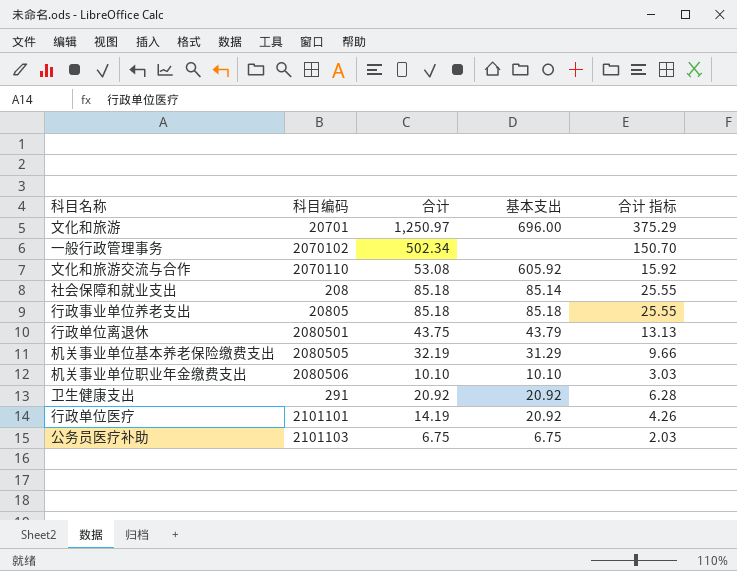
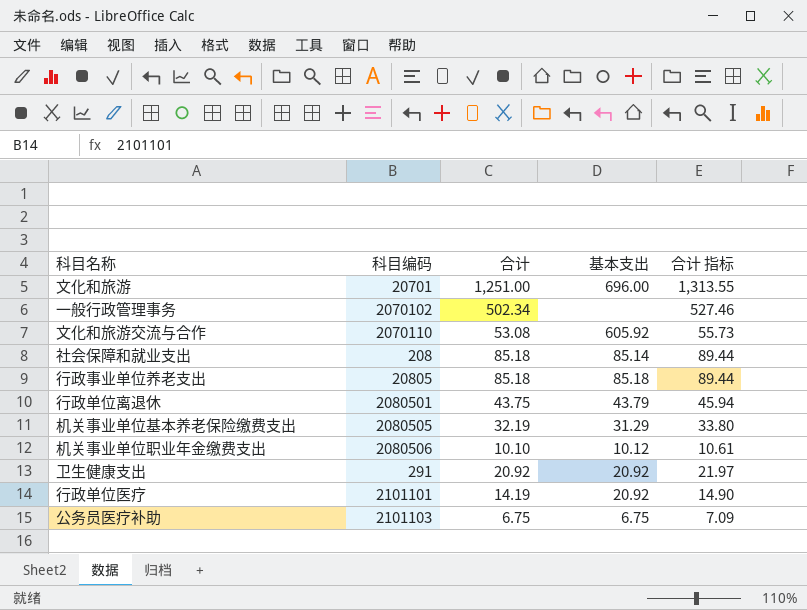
column 合计 指标 | formula: [合计] * 0.3 -> [合计] * 1.05
文化和旅游 | 合计: 1,250.97 -> 1,251.00
机关事业单位职业年金缴费支出 | 基本支出: 10.10 -> 10.12

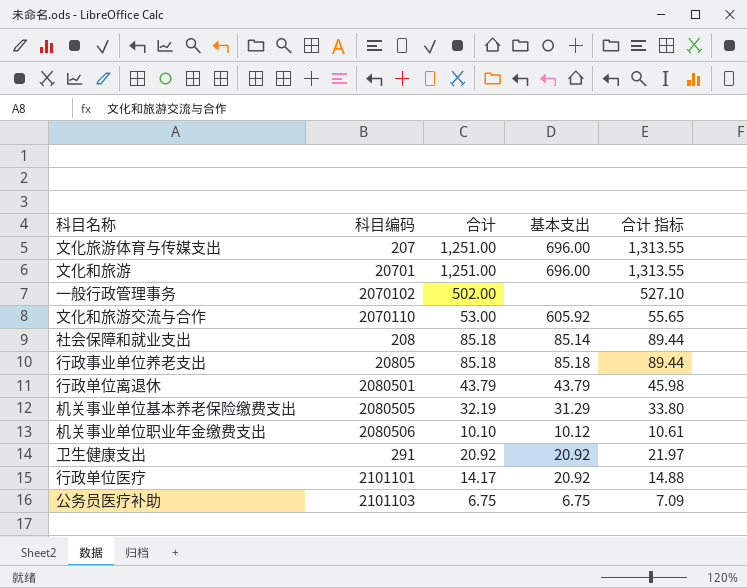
row 文化旅游体育与传媒支出: none -> 207 | 1,251.00 | 696.00 | 1,313.55
一般行政管理事务 | 合计: 502.34 -> 502.00
一般行政管理事务 | 合计 指标: 527.46 -> 527.10
文化和旅游交流与合作 | 合计: 53.08 -> 53.00
文化和旅游交流与合作 | 合计 指标: 55.73 -> 55.65
行政单位离退休 | 合计: 43.75 -> 43.79
行政单位离退休 | 合计 指标: 45.94 -> 45.98
行政单位医疗 | 合计: 14.19 -> 14.17
行政单位医疗 | 合计 指标: 14.90 -> 14.88

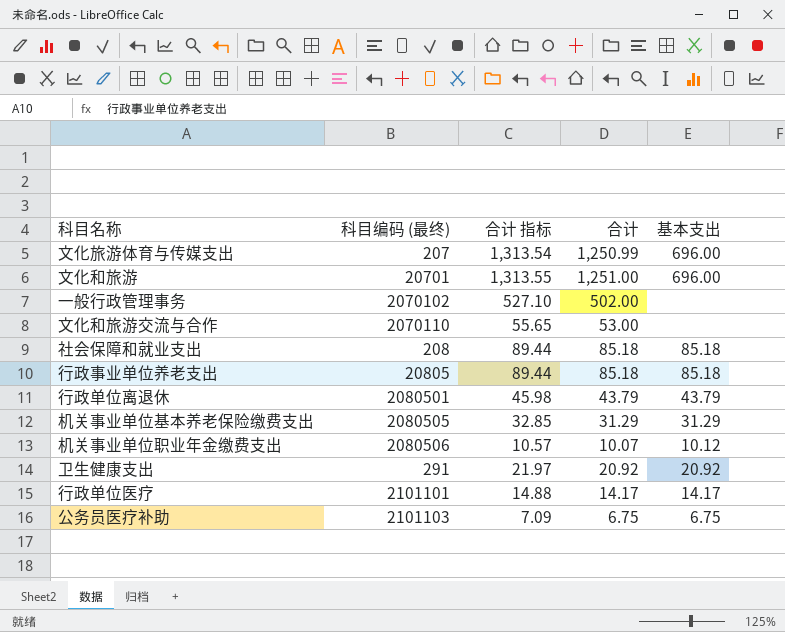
column name: 科目编码 -> 科目编码 (最终)
column 合计 指标 | position: 5 -> 3
文化旅游体育与传媒支出 | 合计 指标: 1,313.55 -> 1,313.54
文化旅游体育与传媒支出 | 合计: 1,251.00 -> 1,250.99
文化和旅游交流与合作 | 基本支出: 605.92 -> none
社会保障和就业支出 | 基本支出: 85.14 -> 85.18
机关事业单位基本养老保险缴费支出 | 合计 指标: 33.80 -> 32.85
机关事业单位基本养老保险缴费支出 | 合计: 32.19 -> 31.29
机关事业单位职业年金缴费支出 | 合计 指标: 10.61 -> 10.57
机关事业单位职业年金缴费支出 | 合计: 10.10 -> 10.07
行政单位医疗 | 基本支出: 20.92 -> 14.17

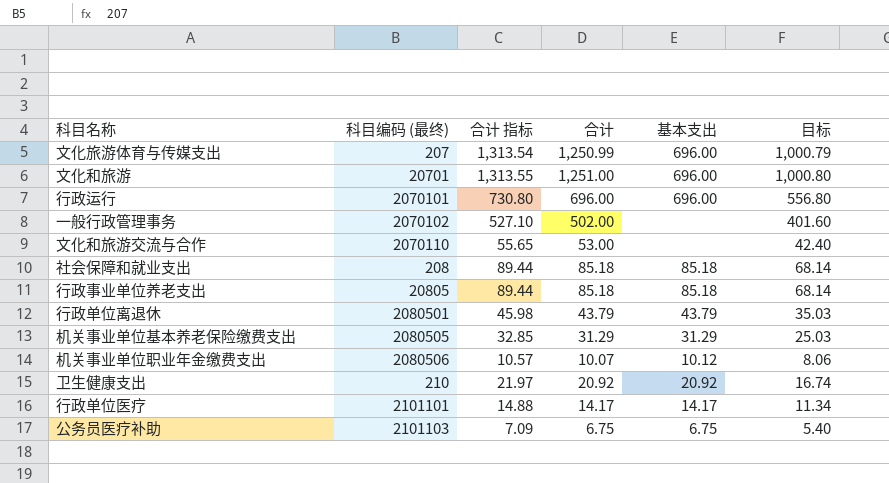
column 目标 | formula: none -> [合计] * 0.8
row 行政运行: none -> 2070101 | 730.80 | 696.00 | 696.00 | 556.80
卫生健康支出 | 科目编码 (最终): 291 -> 210

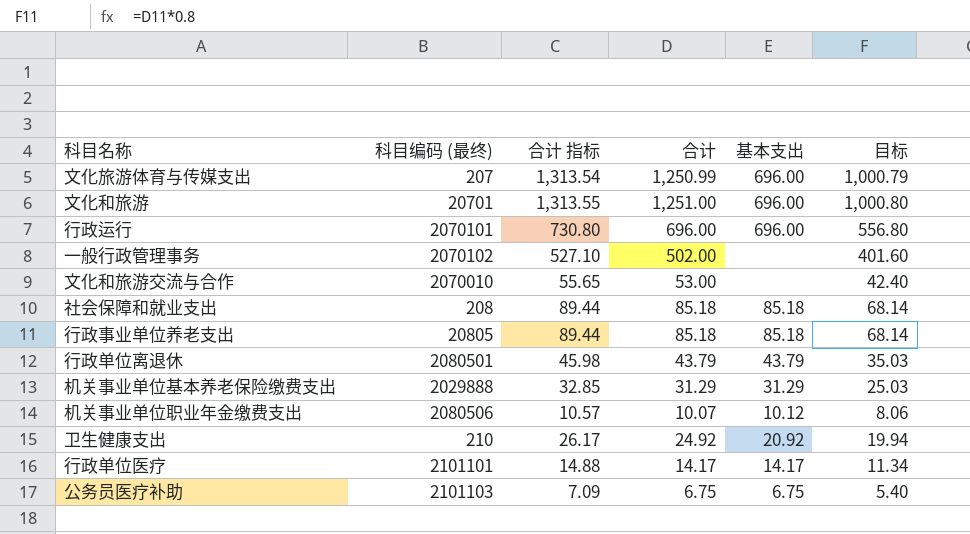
文化和旅游交流与合作 | 科目编码 (最终): 2070110 -> 2070010
机关事业单位基本养老保险缴费支出 | 科目编码 (最终): 2080505 -> 2029888
卫生健康支出 | 合计 指标: 21.97 -> 26.17
卫生健康支出 | 合计: 20.92 -> 24.92
卫生健康支出 | 目标: 16.74 -> 19.94

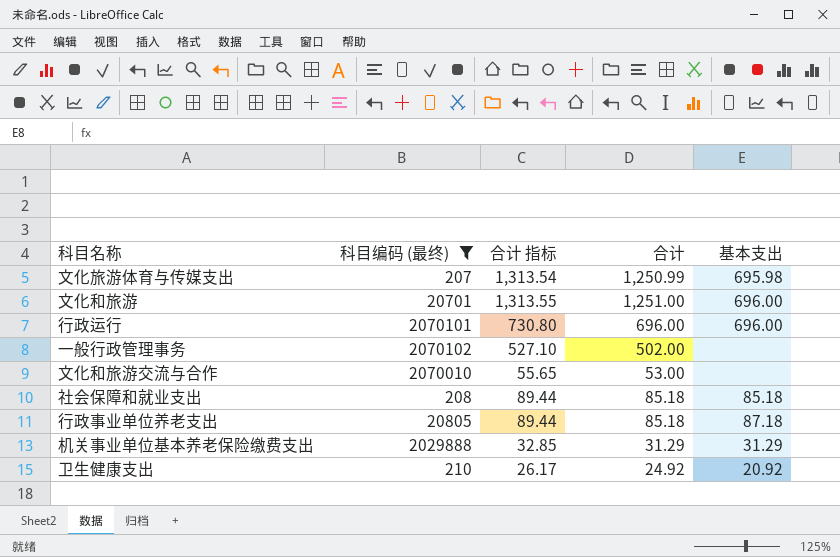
filter: none -> 科目编码 (最终) <= 2070102
column 目标 | formula: [合计] * 0.8 -> none
文化旅游体育与传媒支出 | 基本支出: 696.00 -> 695.98
行政事业单位养老支出 | 基本支出: 85.18 -> 87.18

